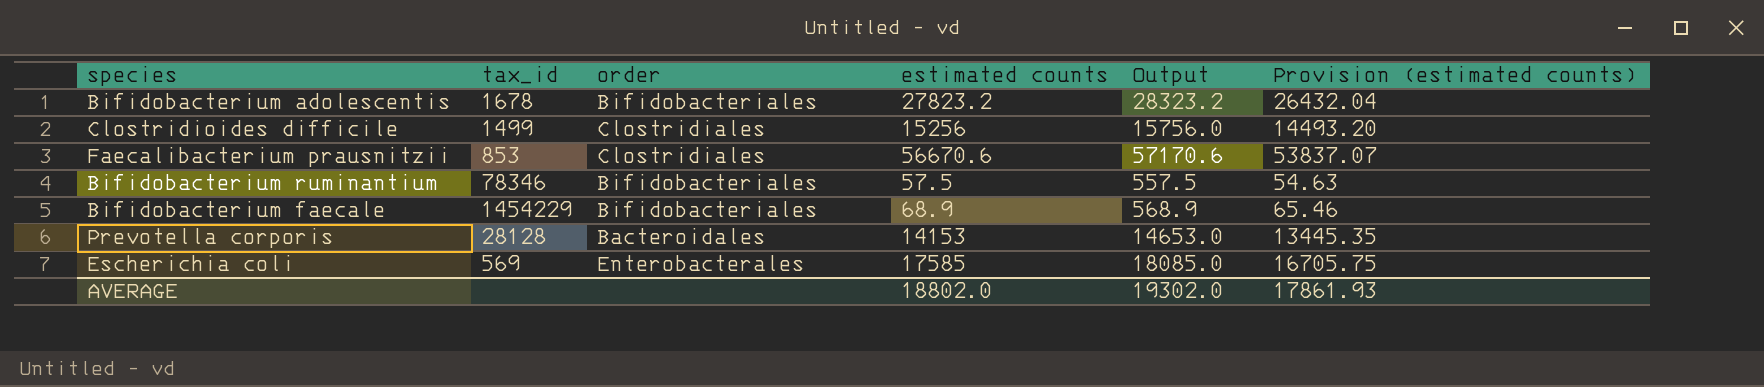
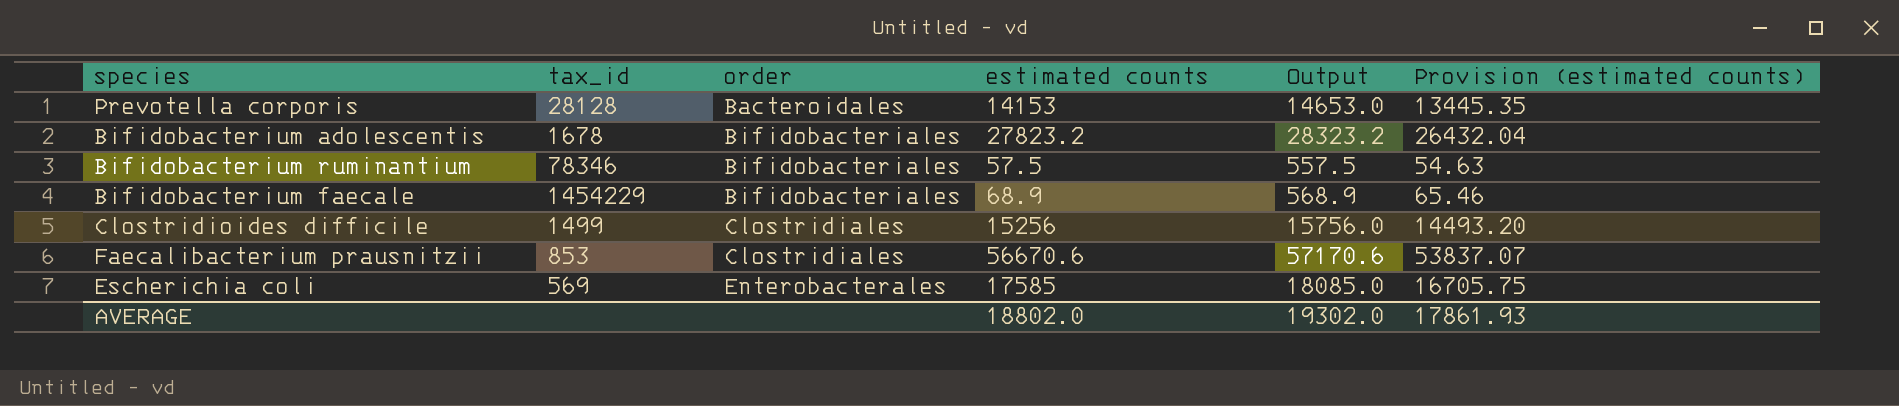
row order: none -> order ascending

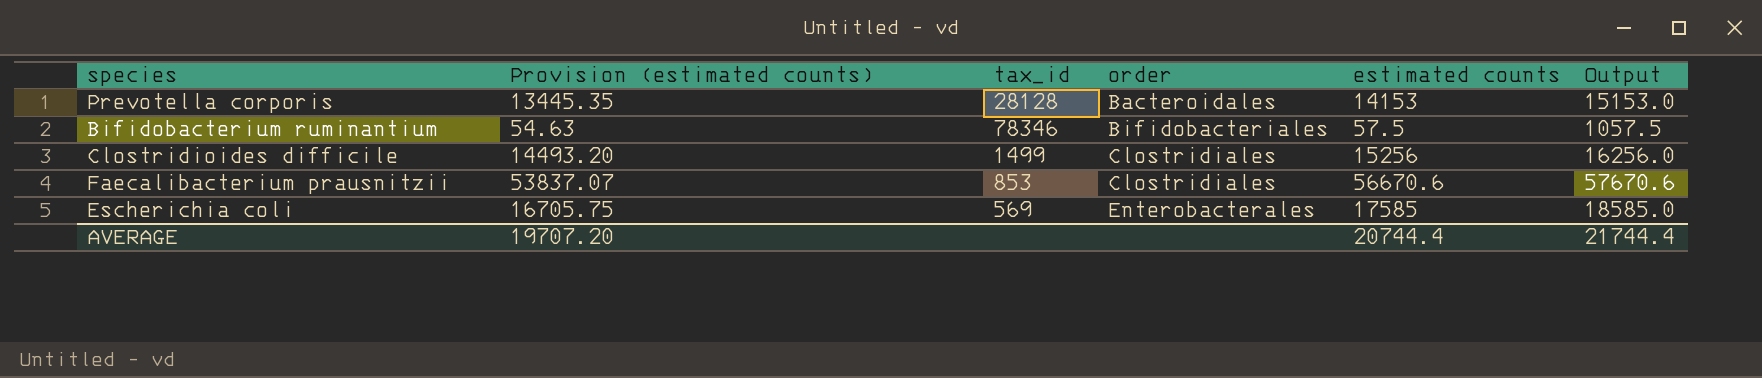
column Provision (estimated counts) | position: 6 -> 2
column Output | formula: [estimated counts] + 500 -> [estimated counts] + 1000
row Bifidobacterium adolescentis: 1678 | Bifidobacteriales | 27823.2 | 28323.2 | 26432.04 -> none
row Bifidobacterium faecale: 1454229 | Bifidobacteriales | 68.9 | 568.9 | 65.46 -> none
AVERAGE | Provision (estimated counts): 17861.93 -> 19707.20
AVERAGE | estimated counts: 18802.0 -> 20744.4
AVERAGE | Output: 19302.0 -> 21744.4

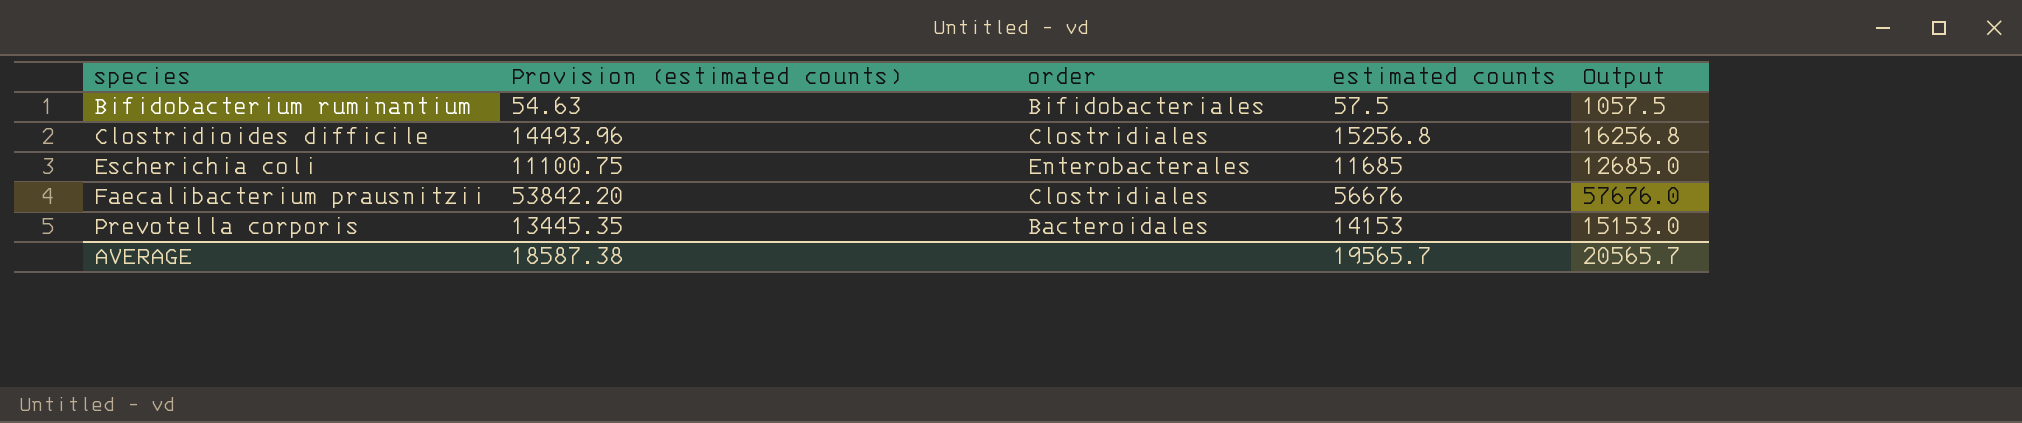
row order: order ascending -> species ascending
column tax_id | position: 3 -> none
Clostridioides difficile | Provision (estimated counts): 14493.20 -> 14493.96
Clostridioides difficile | estimated counts: 15256 -> 15256.8
Clostridioides difficile | Output: 16256.0 -> 16256.8
Escherichia coli | Provision (estimated counts): 16705.75 -> 11100.75
Escherichia coli | estimated counts: 17585 -> 11685
Escherichia coli | Output: 18585.0 -> 12685.0
Faecalibacterium prausnitzii | Provision (estimated counts): 53837.07 -> 53842.20
Faecalibacterium prausnitzii | estimated counts: 56670.6 -> 56676
Faecalibacterium prausnitzii | Output: 57670.6 -> 57676.0
AVERAGE | Provision (estimated counts): 19707.20 -> 18587.38
AVERAGE | estimated counts: 20744.4 -> 19565.7
AVERAGE | Output: 21744.4 -> 20565.7

